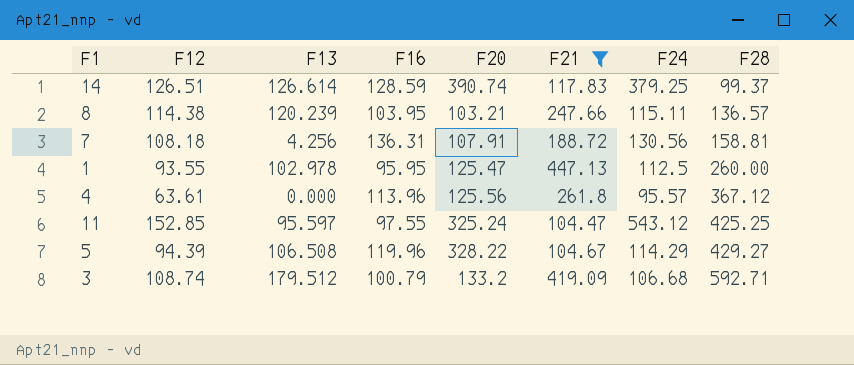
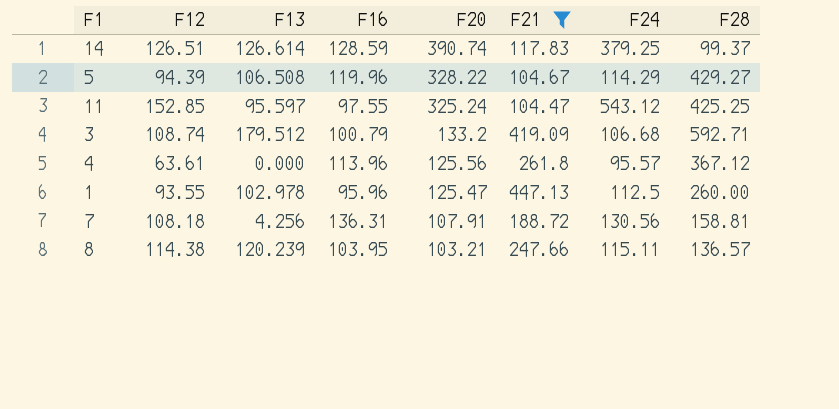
row order: F28 ascending -> F20 descending
1 | F16: 95.95 -> 95.96

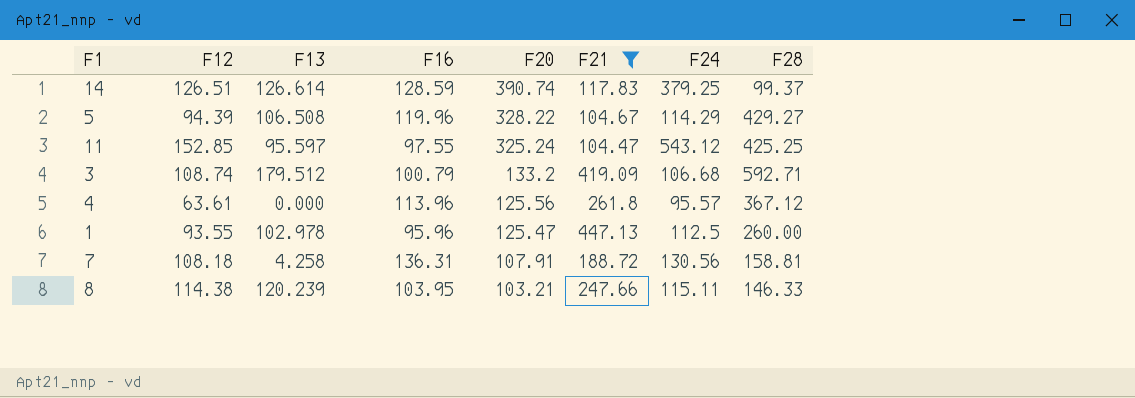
7 | F13: 4.256 -> 4.258
8 | F28: 136.57 -> 146.33

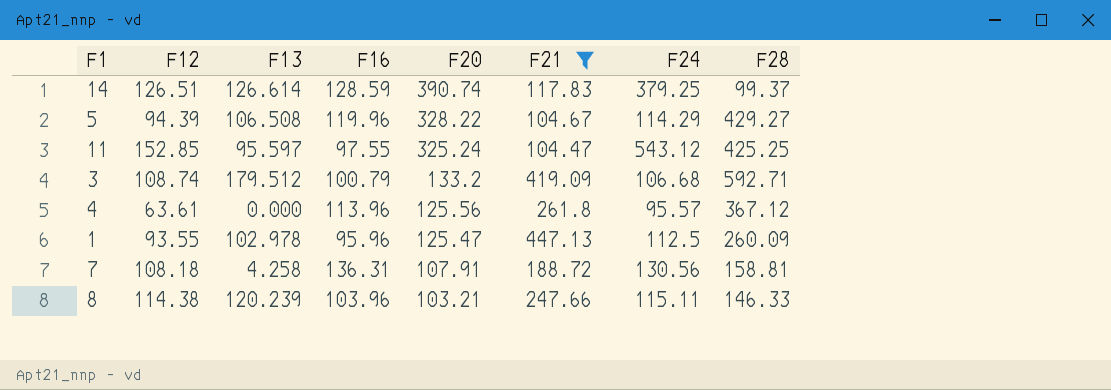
1 | F28: 260.00 -> 260.09
8 | F16: 103.95 -> 103.96

